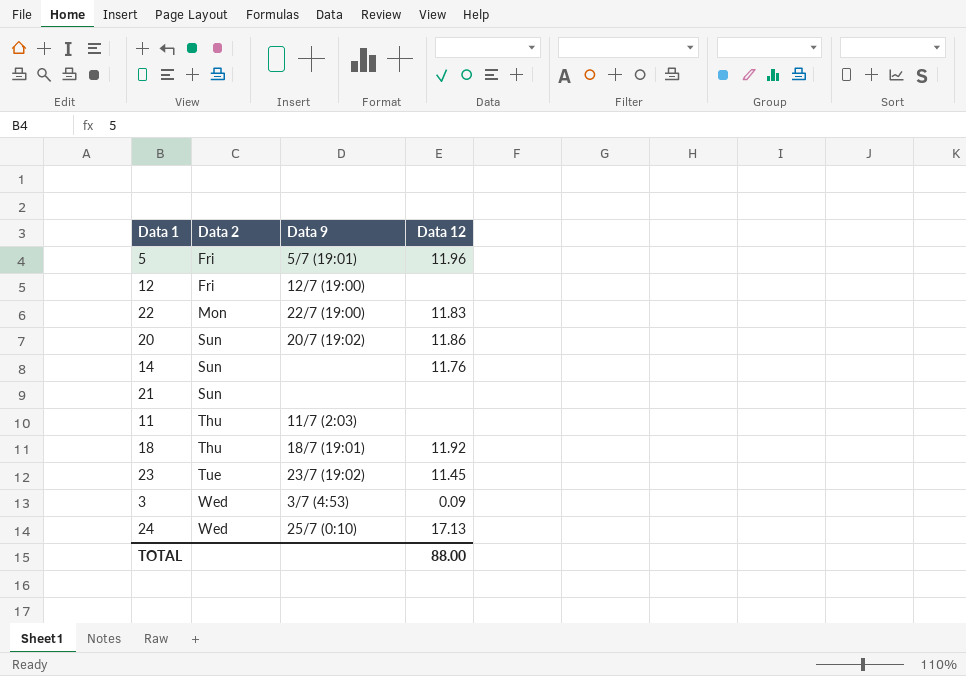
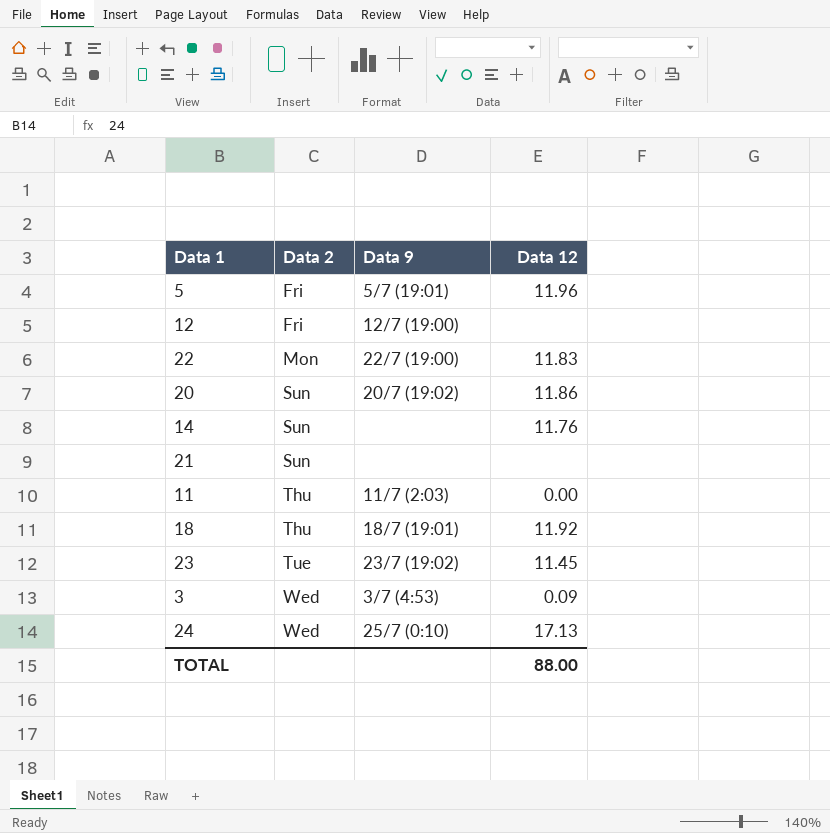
11 | Data 12: none -> 0.00

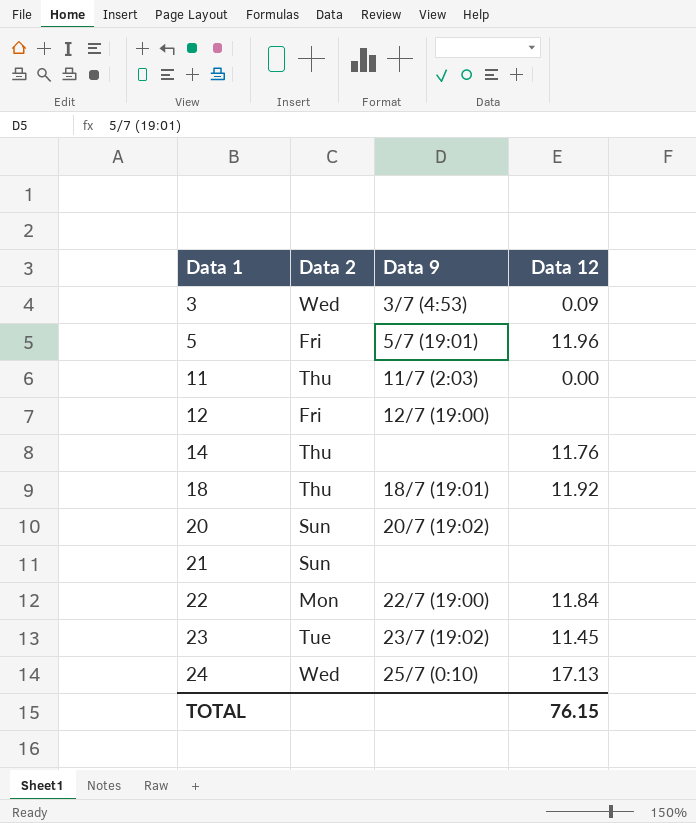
row order: Data 2 ascending -> Data 1 ascending
14 | Data 2: Sun -> Thu
20 | Data 12: 11.86 -> none
22 | Data 12: 11.83 -> 11.84
TOTAL | Data 12: 88.00 -> 76.15

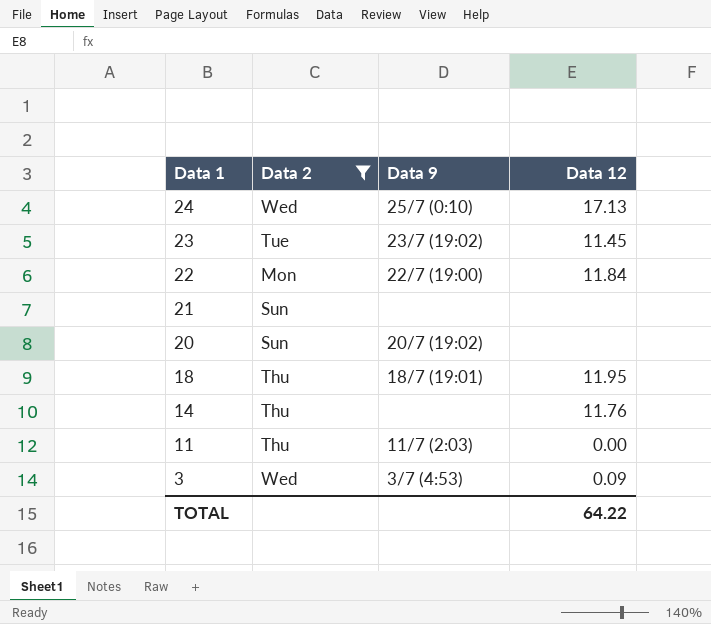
filter: none -> Data 2 != Fri
row order: Data 1 ascending -> Data 1 descending
18 | Data 12: 11.92 -> 11.95
TOTAL | Data 12: 76.15 -> 64.22

